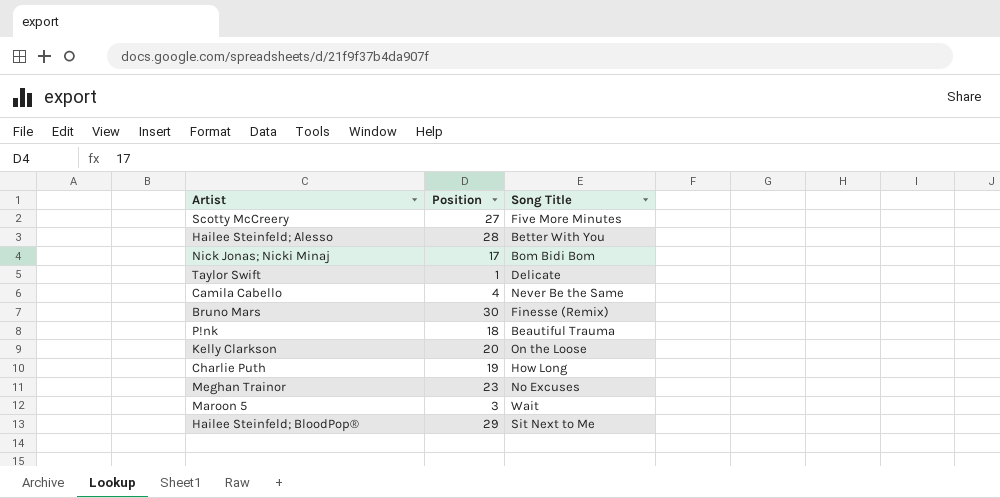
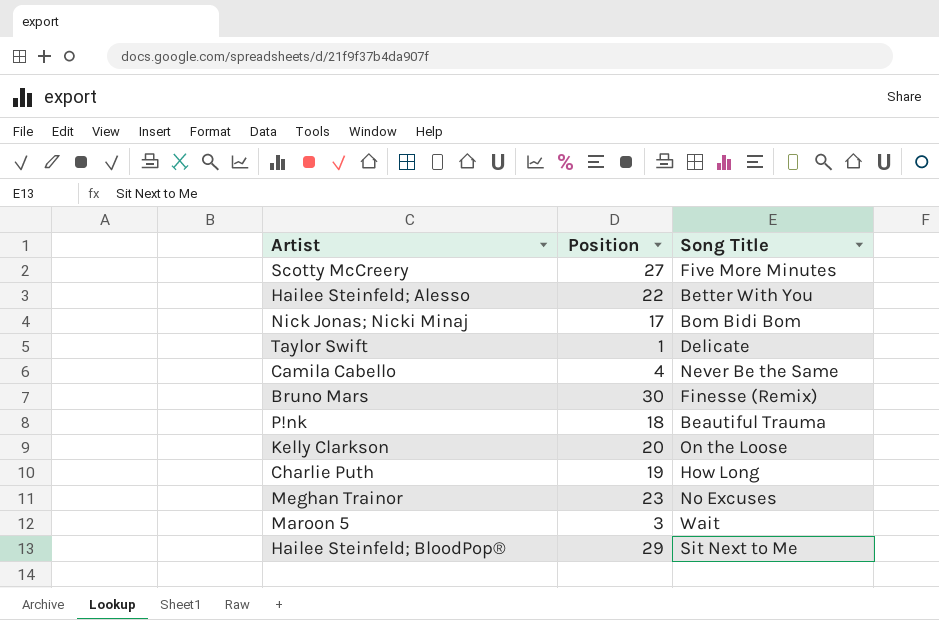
Hailee Steinfeld; Alesso | Position: 28 -> 22

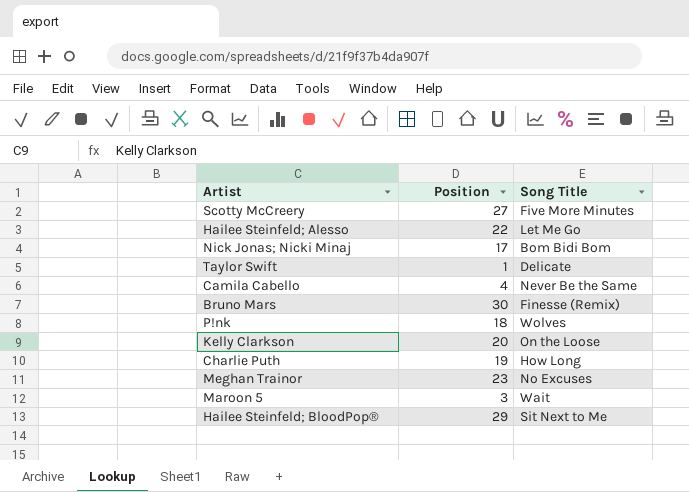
Hailee Steinfeld; Alesso | Song Title: Better With You -> Let Me Go
P!nk | Song Title: Beautiful Trauma -> Wolves

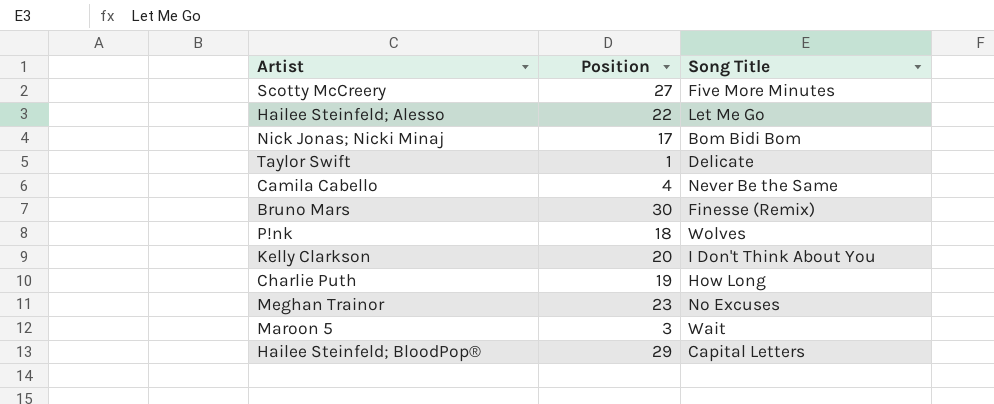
Kelly Clarkson | Song Title: On the Loose -> I Don't Think About You
Hailee Steinfeld; BloodPop® | Song Title: Sit Next to Me -> Capital Letters

